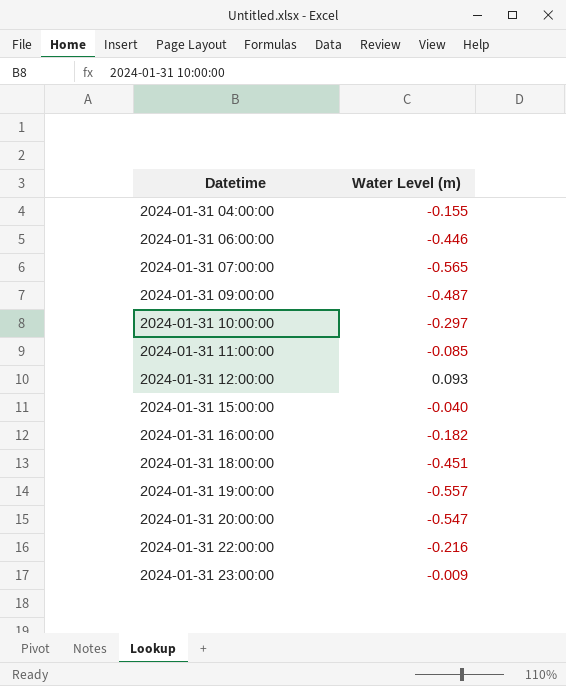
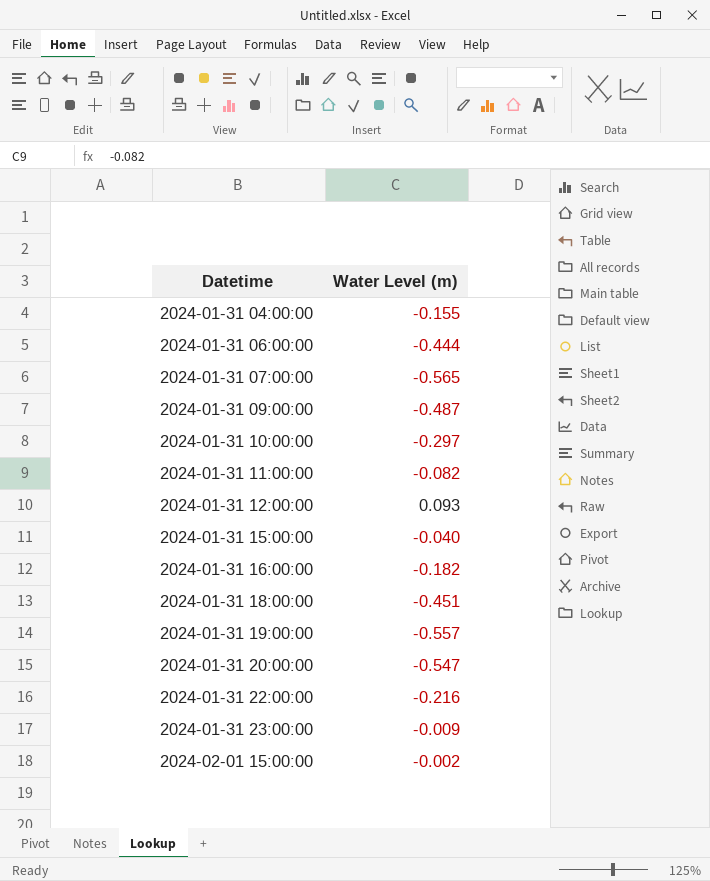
2024-01-31 06:00:00 | Water Level (m): -0.446 -> -0.444
2024-01-31 11:00:00 | Water Level (m): -0.085 -> -0.082
row 2024-02-01 15:00:00: none -> -0.002

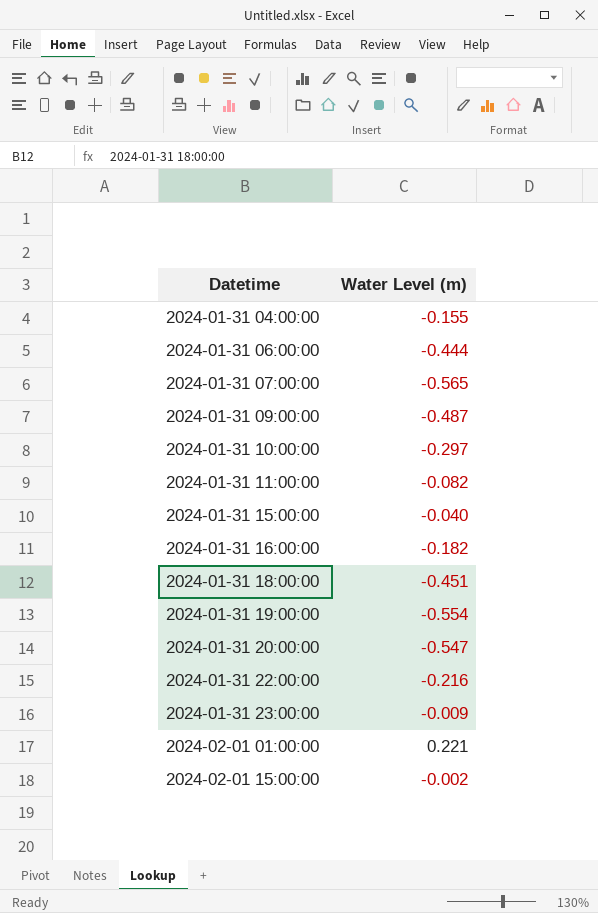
row 2024-01-31 12:00:00: 0.093 -> none
2024-01-31 19:00:00 | Water Level (m): -0.557 -> -0.554
row 2024-02-01 01:00:00: none -> 0.221

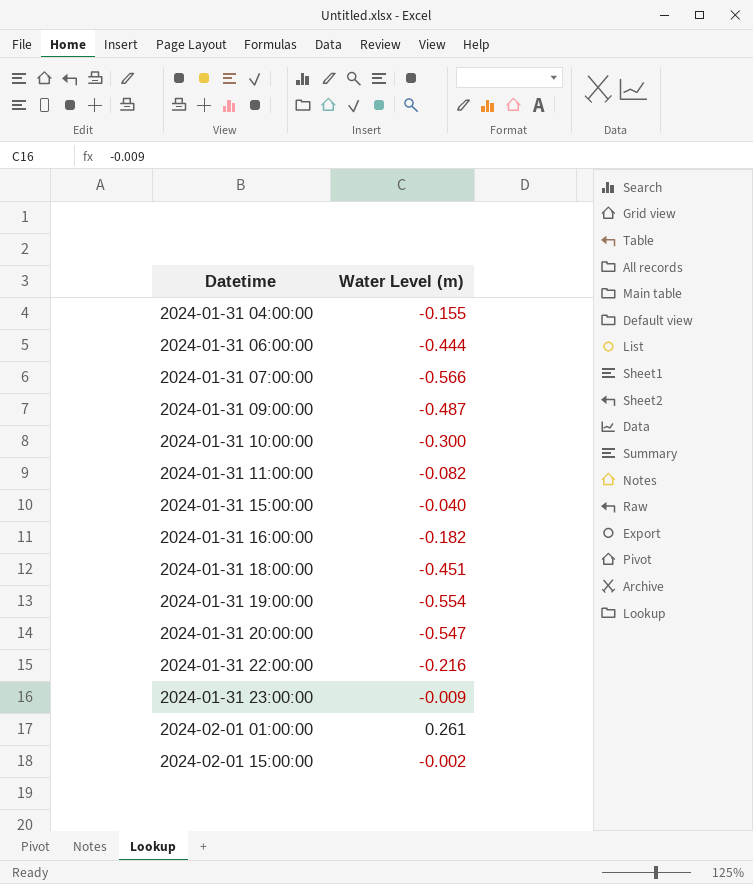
2024-01-31 07:00:00 | Water Level (m): -0.565 -> -0.566
2024-01-31 10:00:00 | Water Level (m): -0.297 -> -0.300
2024-02-01 01:00:00 | Water Level (m): 0.221 -> 0.261

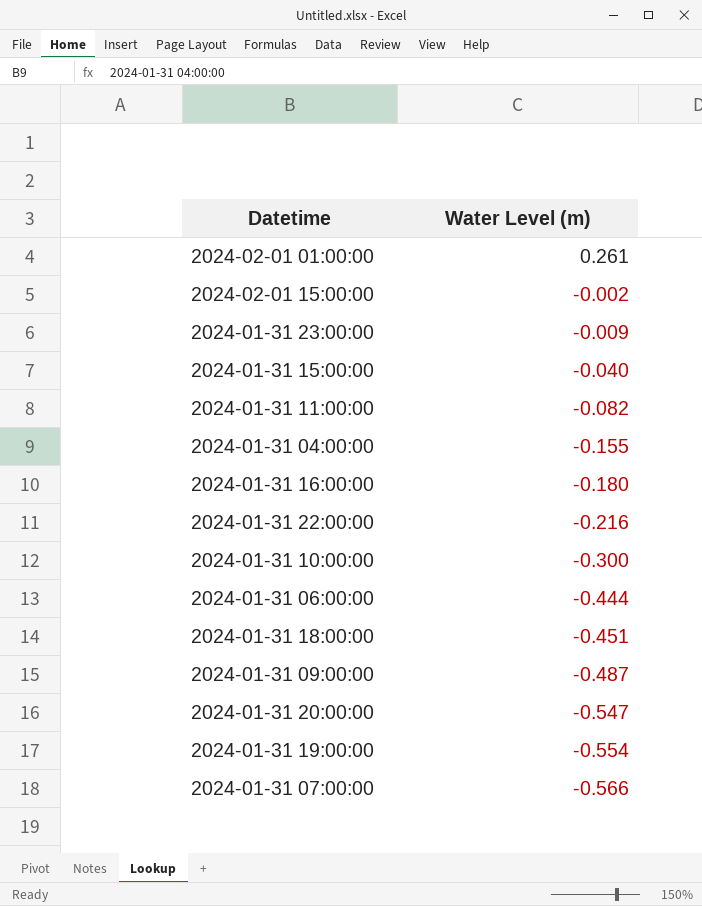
row order: Datetime ascending -> Water Level (m) descending
2024-01-31 16:00:00 | Water Level (m): -0.182 -> -0.180

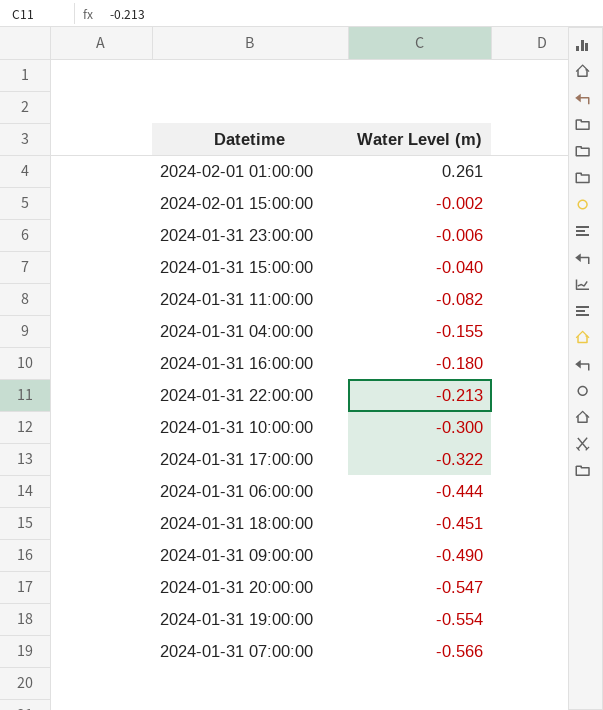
2024-01-31 23:00:00 | Water Level (m): -0.009 -> -0.006
2024-01-31 22:00:00 | Water Level (m): -0.216 -> -0.213
row 2024-01-31 17:00:00: none -> -0.322
2024-01-31 09:00:00 | Water Level (m): -0.487 -> -0.490

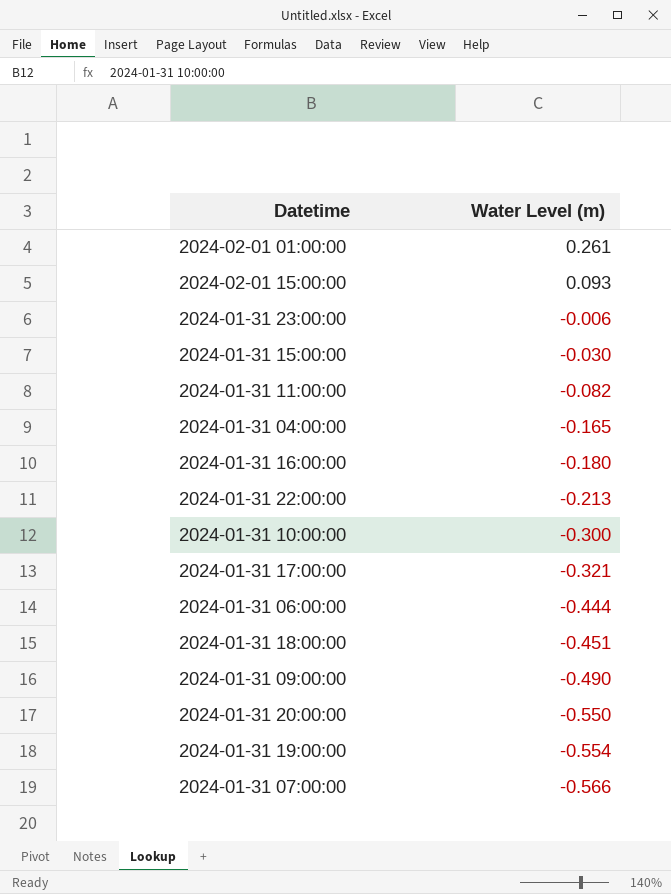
2024-02-01 15:00:00 | Water Level (m): -0.002 -> 0.093
2024-01-31 15:00:00 | Water Level (m): -0.040 -> -0.030
2024-01-31 04:00:00 | Water Level (m): -0.155 -> -0.165
2024-01-31 17:00:00 | Water Level (m): -0.322 -> -0.321
2024-01-31 20:00:00 | Water Level (m): -0.547 -> -0.550

